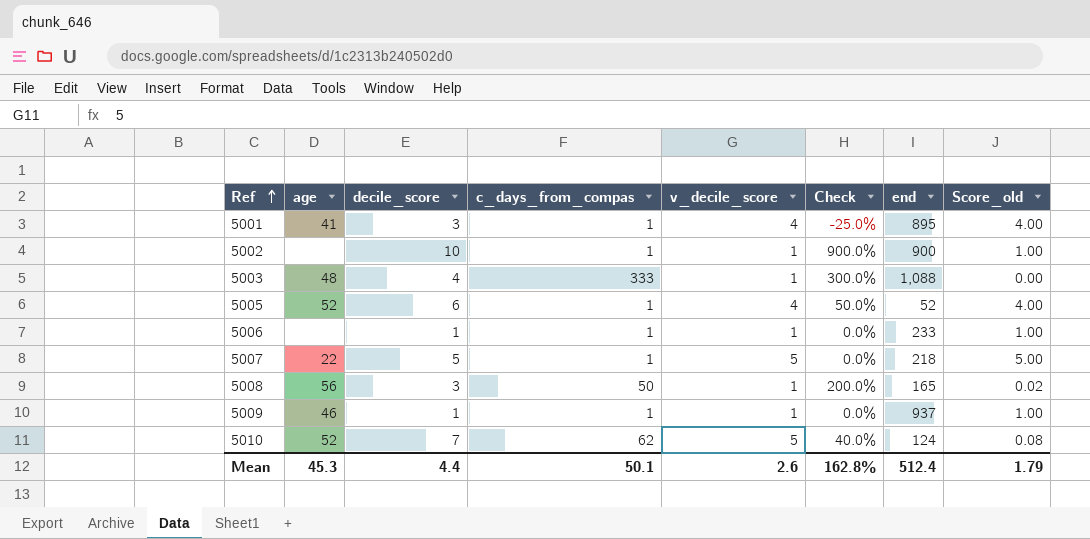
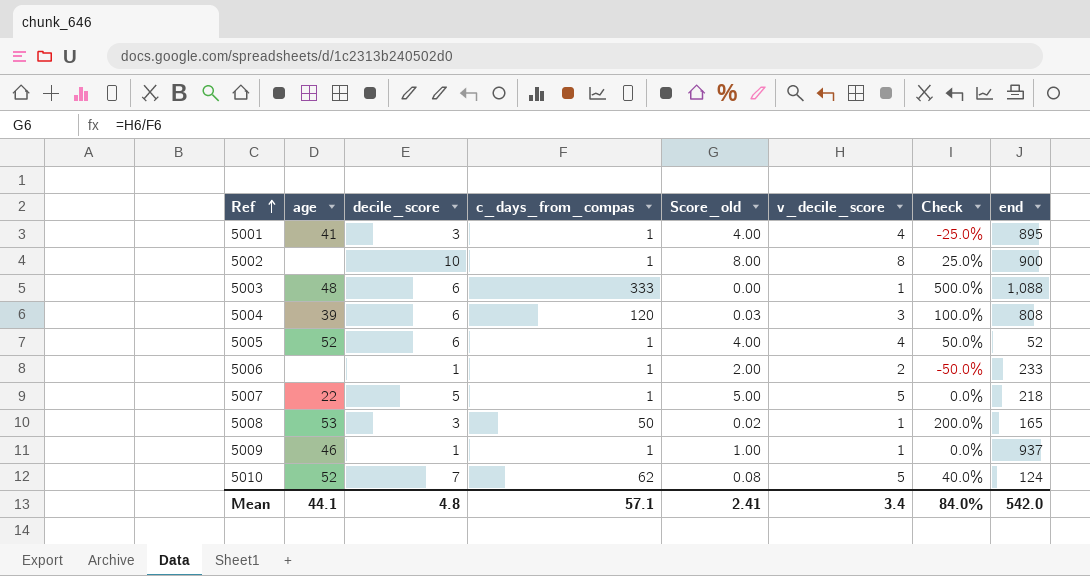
column Score_old | position: 8 -> 5
5002 | Score_old: 1.00 -> 8.00
5002 | v_decile_score: 1 -> 8
5002 | Check: 900.0% -> 25.0%
5003 | decile_score: 4 -> 6
5003 | Check: 300.0% -> 500.0%
row 5004: none -> 39 | 6 | 120 | 0.03 | 3 | 100.0% | 808
5006 | Score_old: 1.00 -> 2.00
5006 | v_decile_score: 1 -> 2
5006 | Check: 0.0% -> -50.0%
5008 | age: 56 -> 53
Mean | age: 45.3 -> 44.1
Mean | decile_score: 4.4 -> 4.8
Mean | c_days_from_compas: 50.1 -> 57.1
Mean | Score_old: 1.79 -> 2.41
Mean | v_decile_score: 2.6 -> 3.4
Mean | Check: 162.8% -> 84.0%
Mean | end: 512.4 -> 542.0

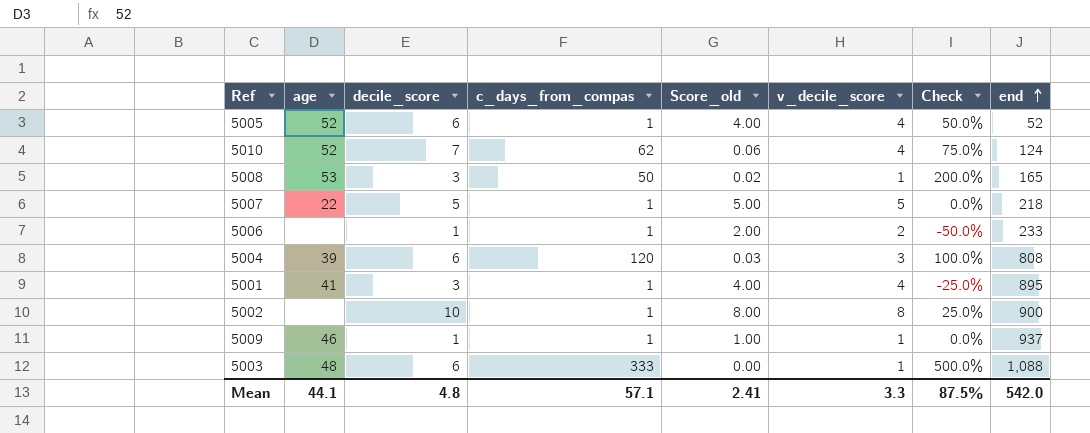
row order: Ref ascending -> end ascending
5010 | Score_old: 0.08 -> 0.06
5010 | v_decile_score: 5 -> 4
5010 | Check: 40.0% -> 75.0%
Mean | v_decile_score: 3.4 -> 3.3
Mean | Check: 84.0% -> 87.5%

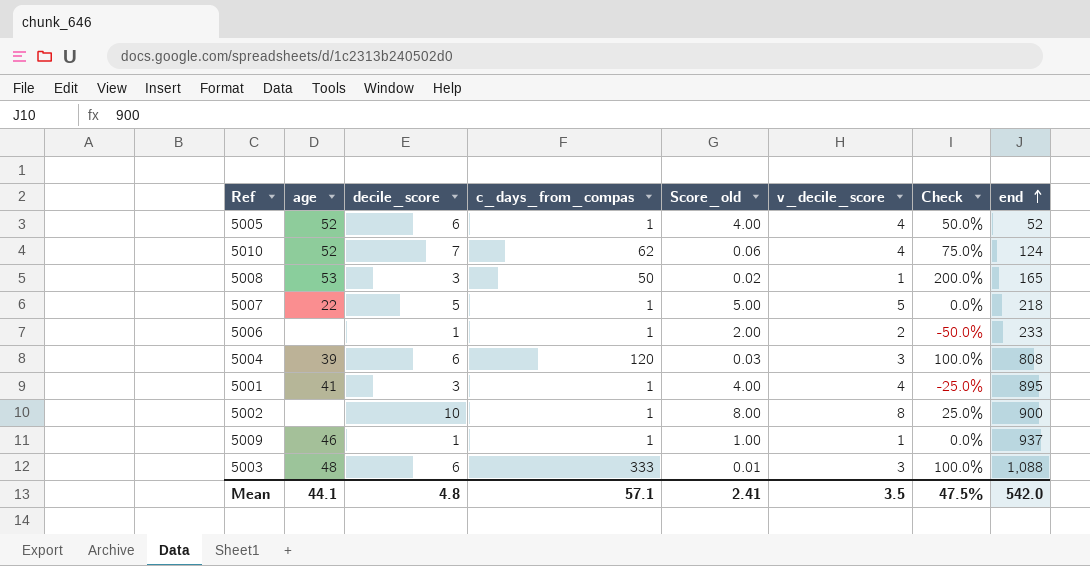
5003 | Score_old: 0.00 -> 0.01
5003 | v_decile_score: 1 -> 3
5003 | Check: 500.0% -> 100.0%
Mean | v_decile_score: 3.3 -> 3.5
Mean | Check: 87.5% -> 47.5%

